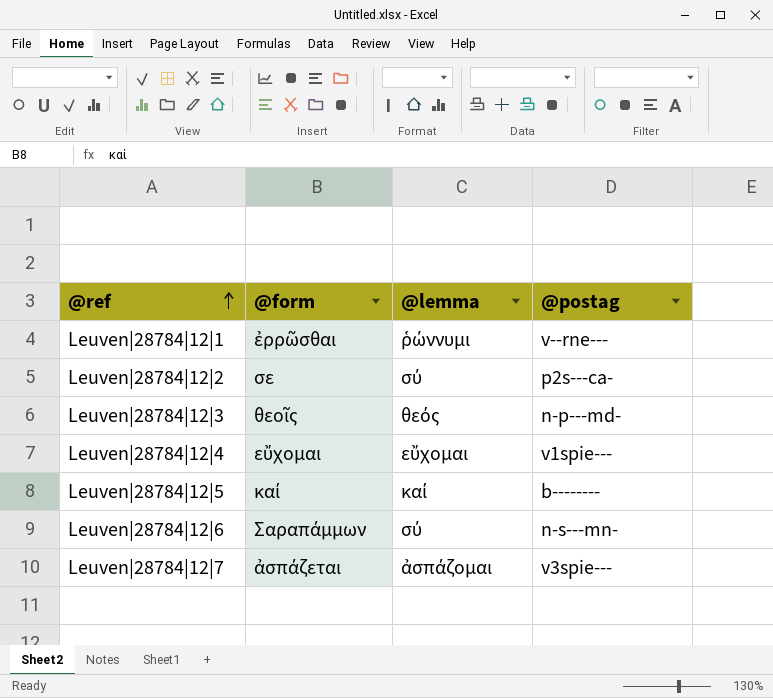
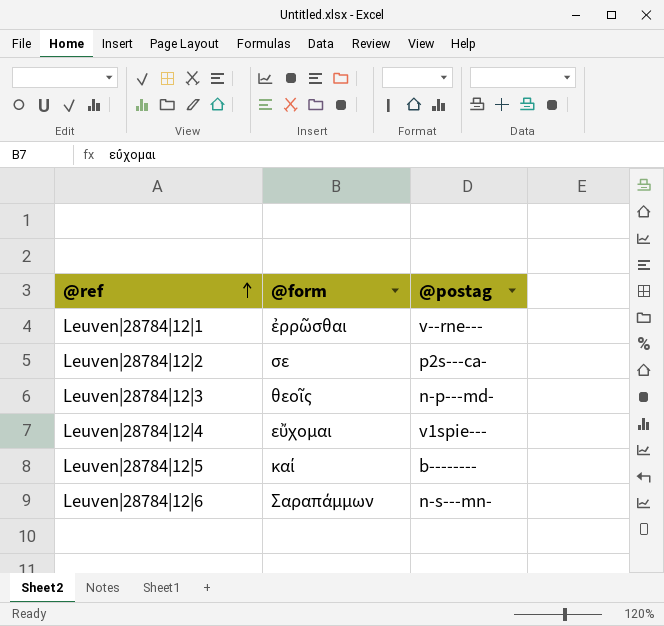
column @lemma | position: 3 -> none
row Leuven|28784|12|7: ἀσπάζεται | ἀσπάζομαι | v3spie--- -> none

